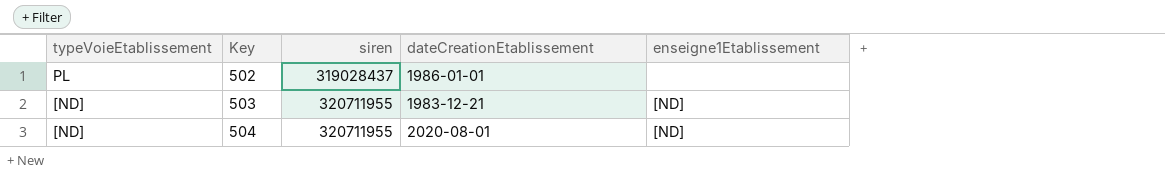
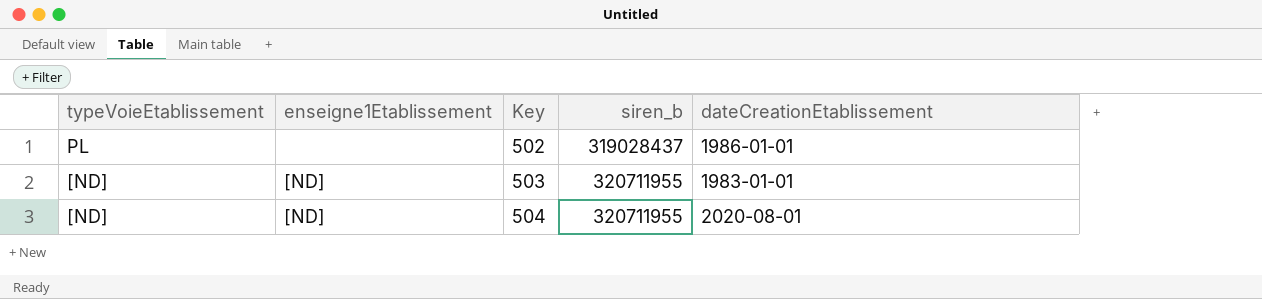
column enseigne1Etablissement | position: 5 -> 2
column name: siren -> siren_b
503 | dateCreationEtablissement: 1983-12-21 -> 1983-01-01

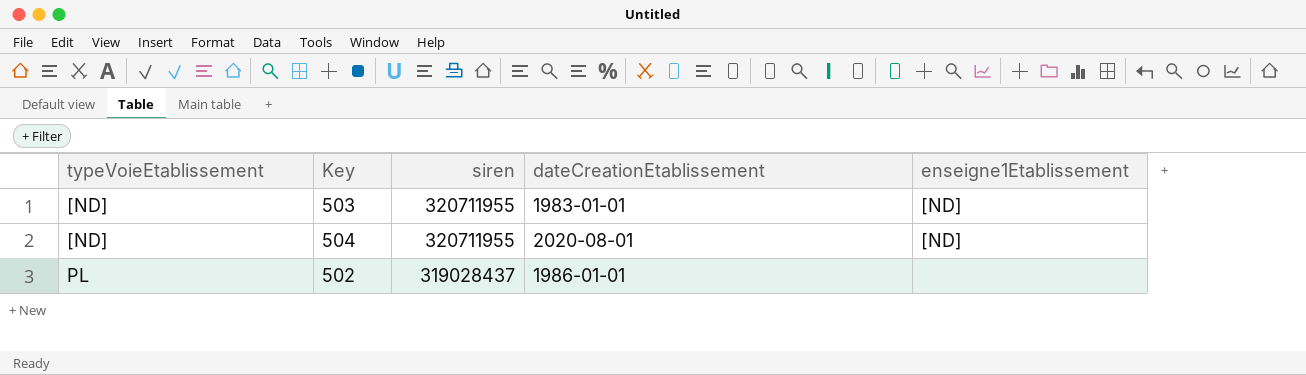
row order: typeVoieEtablissement descending -> typeVoieEtablissement ascending
column name: siren_b -> siren
column enseigne1Etablissement | position: 2 -> 5

